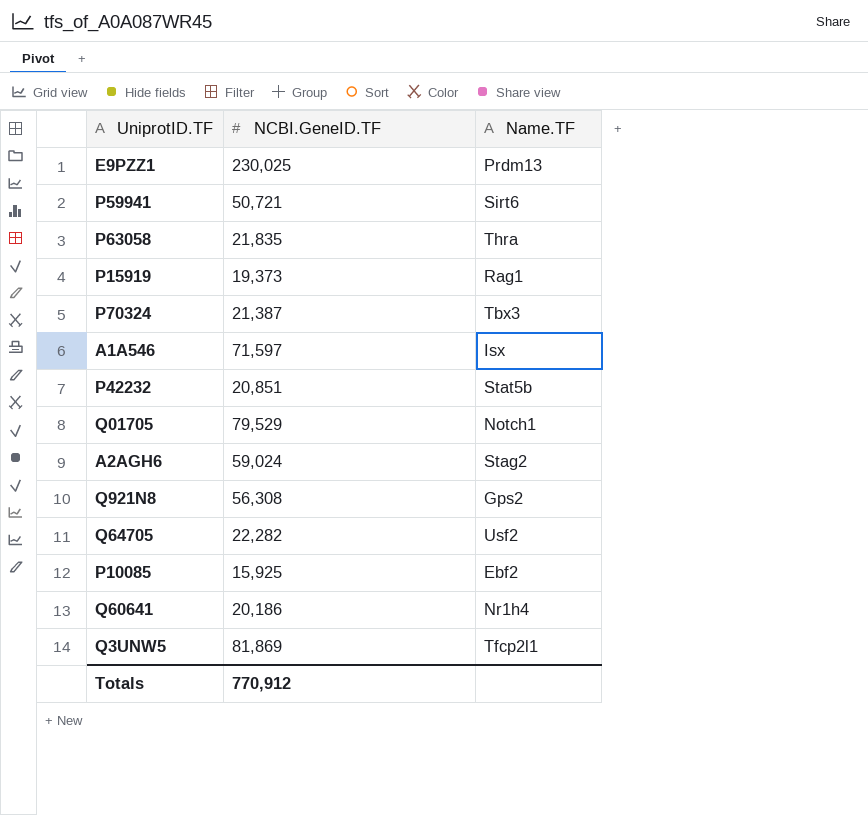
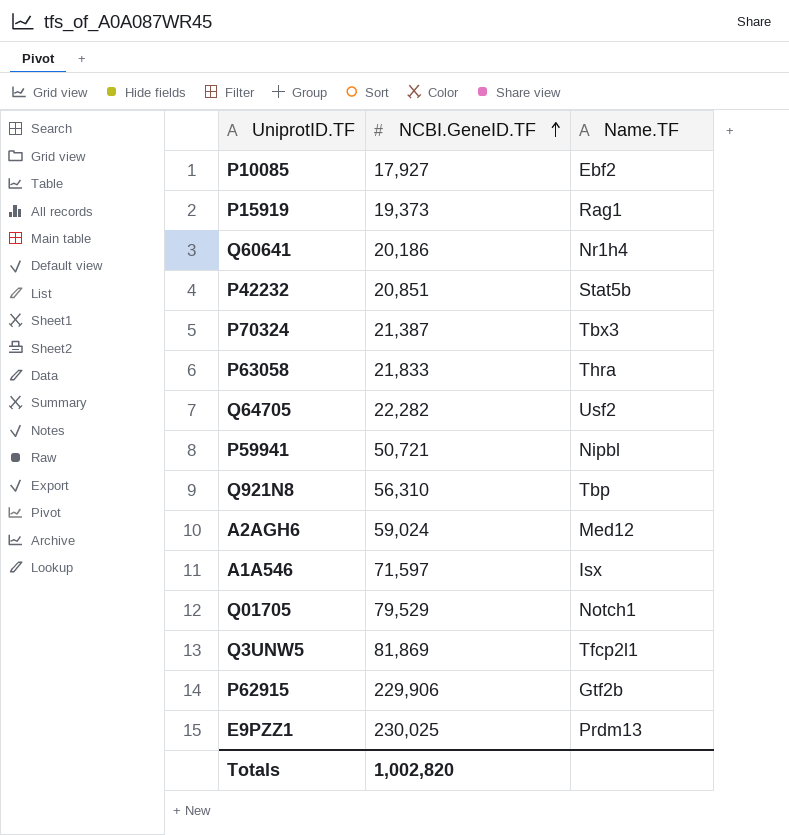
row order: none -> NCBI.GeneID.TF ascending
P10085 | NCBI.GeneID.TF: 15,925 -> 17,927
P63058 | NCBI.GeneID.TF: 21,835 -> 21,833
P59941 | Name.TF: Sirt6 -> Nipbl
Q921N8 | NCBI.GeneID.TF: 56,308 -> 56,310
Q921N8 | Name.TF: Gps2 -> Tbp
A2AGH6 | Name.TF: Stag2 -> Med12
row P62915: none -> 229,906 | Gtf2b
Totals | NCBI.GeneID.TF: 770,912 -> 1,002,820

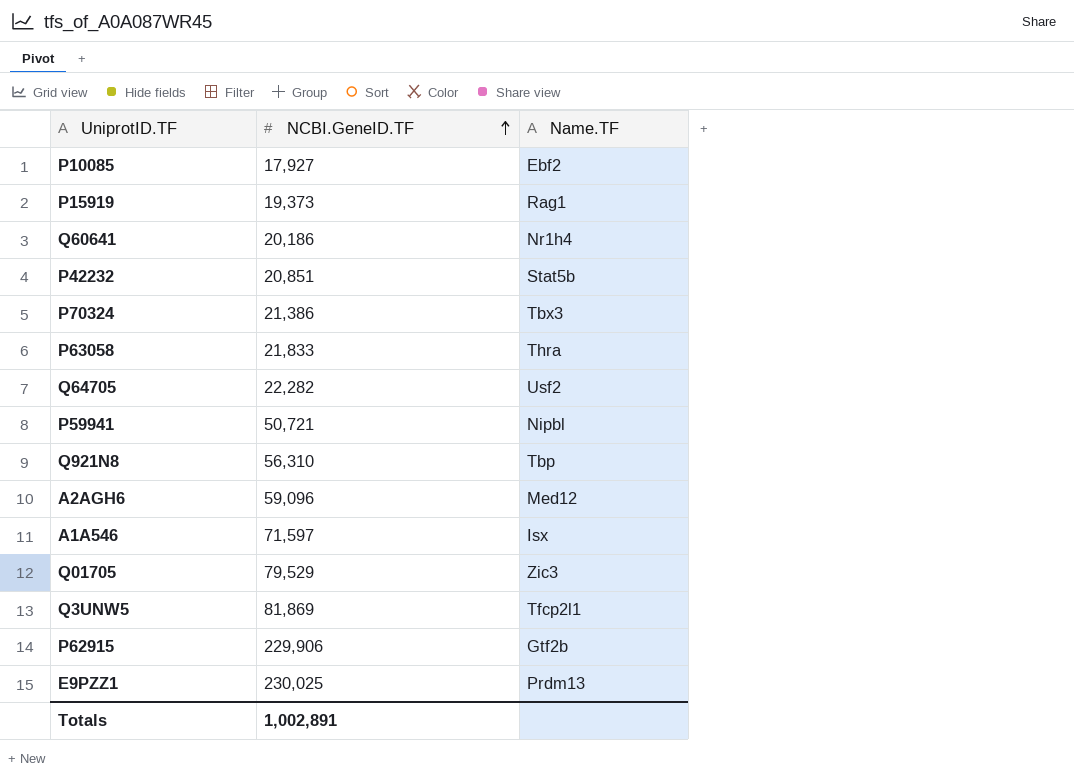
P70324 | NCBI.GeneID.TF: 21,387 -> 21,386
A2AGH6 | NCBI.GeneID.TF: 59,024 -> 59,096
Q01705 | Name.TF: Notch1 -> Zic3
Totals | NCBI.GeneID.TF: 1,002,820 -> 1,002,891

